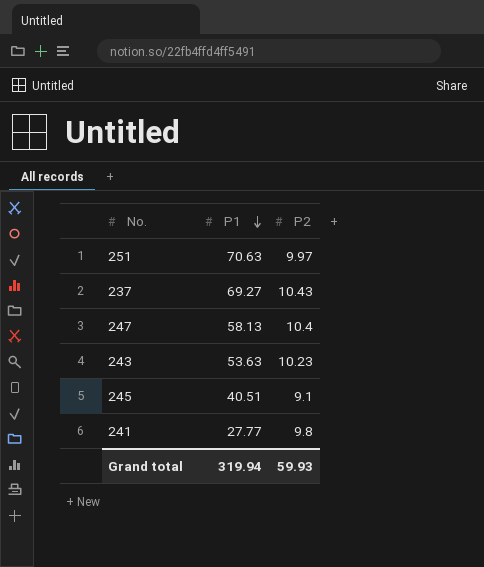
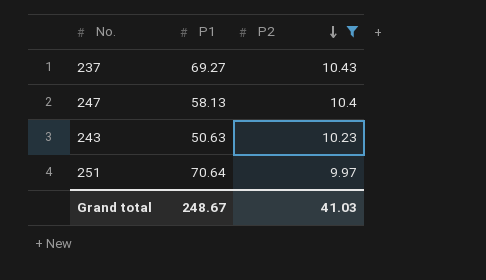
filter: none -> P2 >= 9.97
row order: P1 descending -> P2 descending
243 | P1: 53.63 -> 50.63
251 | P1: 70.63 -> 70.64
Grand total | P1: 319.94 -> 248.67
Grand total | P2: 59.93 -> 41.03

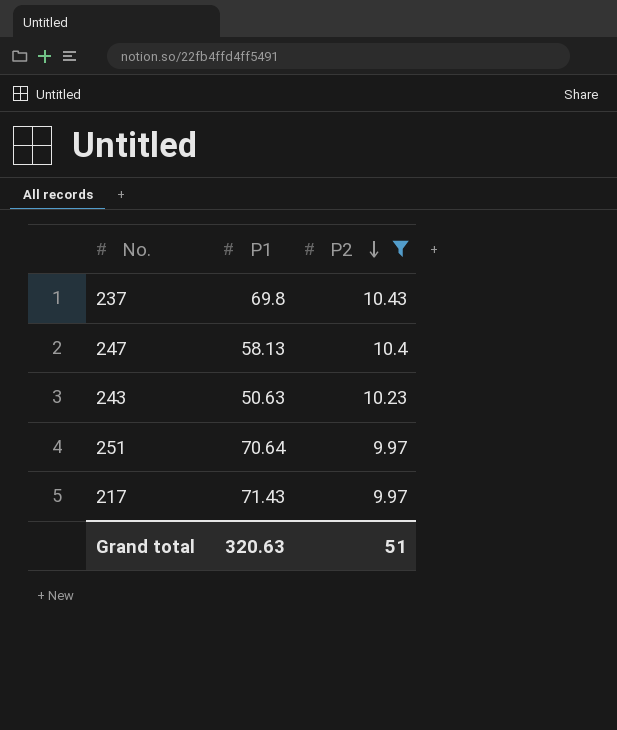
237 | P1: 69.27 -> 69.8
row 217: none -> 71.43 | 9.97
Grand total | P1: 248.67 -> 320.63
Grand total | P2: 41.03 -> 51

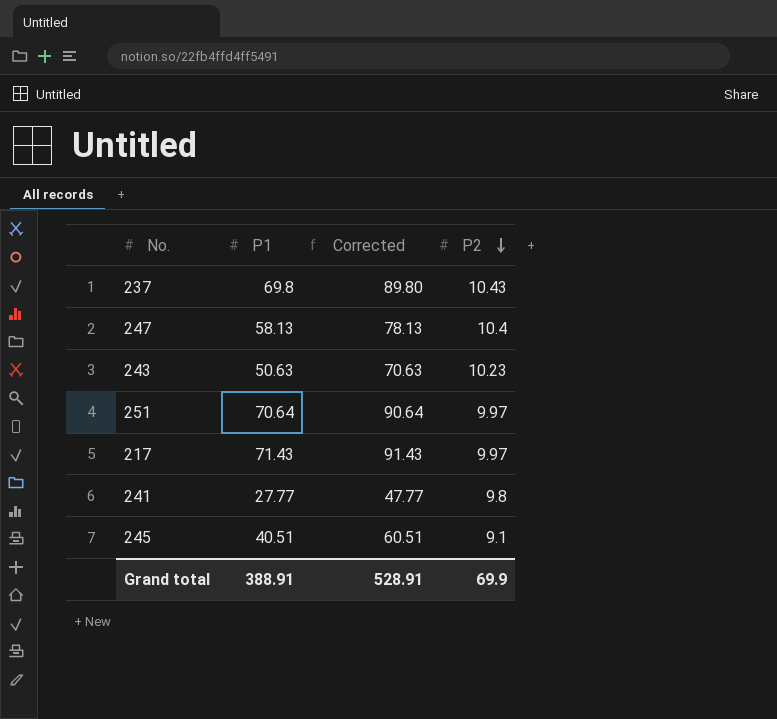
filter: P2 >= 9.97 -> none
column Corrected | formula: none -> [P1] + 20
Grand total | P1: 320.63 -> 388.91
Grand total | P2: 51 -> 69.9

